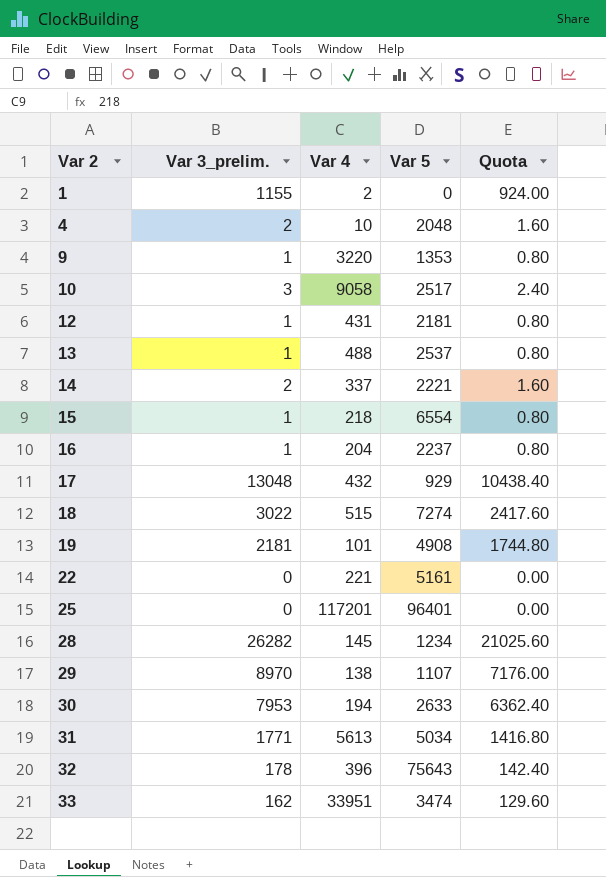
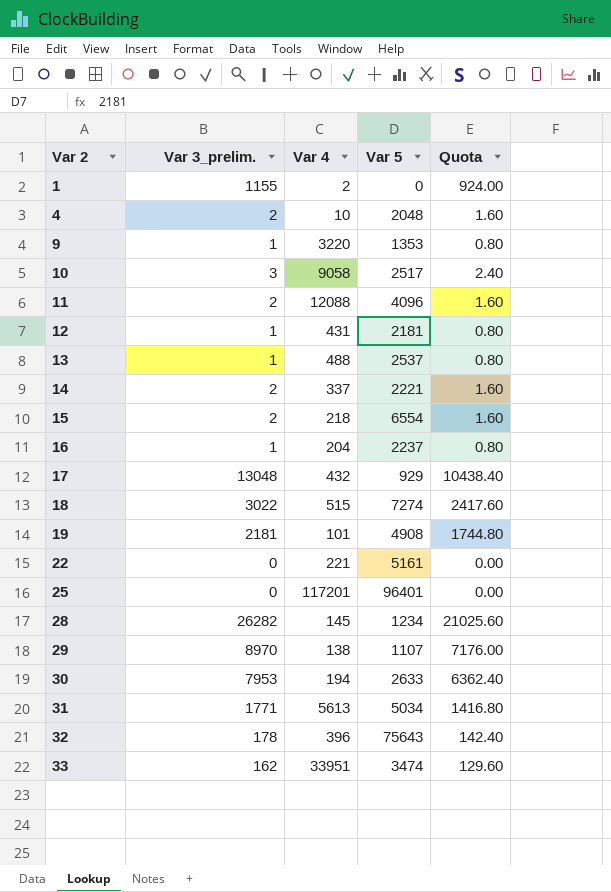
row 11: none -> 2 | 12088 | 4096 | 1.60
15 | Var 3_prelim.: 1 -> 2
15 | Quota: 0.80 -> 1.60

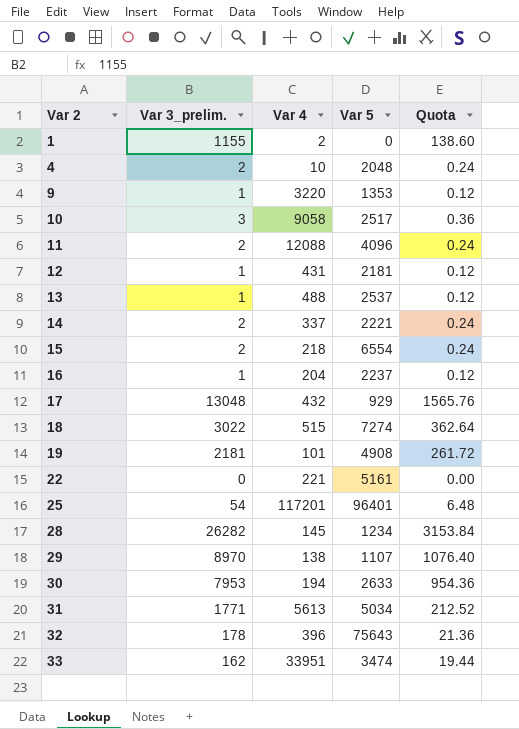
column Quota | formula: [Var 3_prelim.] * 0.8 -> [Var 3_prelim.] * 0.12
25 | Var 3_prelim.: 0 -> 54

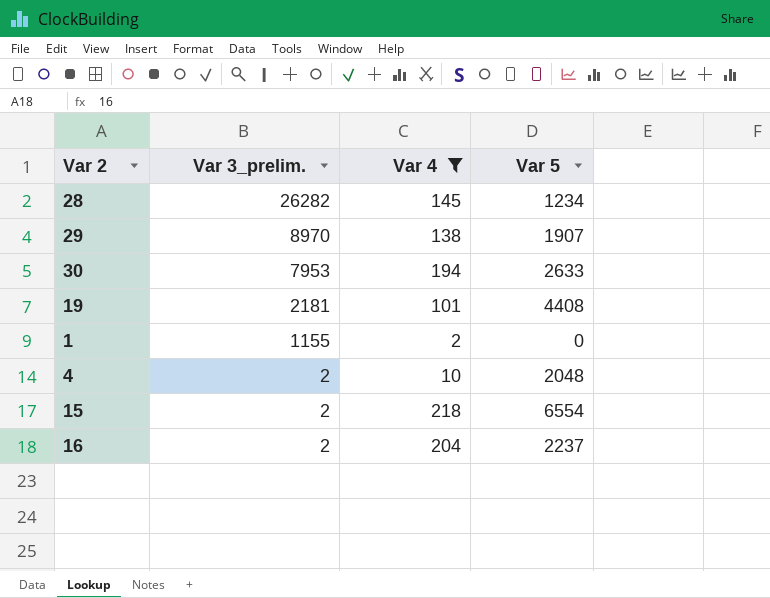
filter: none -> Var 4 <= 218
row order: Var 2 ascending -> Var 3_prelim. descending
column Quota | formula: [Var 3_prelim.] * 0.12 -> none
29 | Var 5: 1107 -> 1907
19 | Var 5: 4908 -> 4408
16 | Var 3_prelim.: 1 -> 2

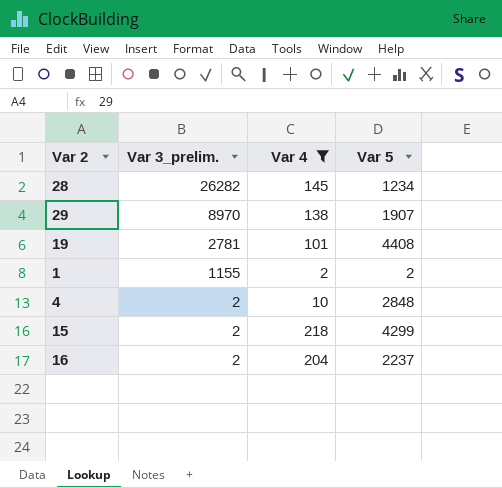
row 30: 7953 | 194 | 2633 -> none
19 | Var 3_prelim.: 2181 -> 2781
1 | Var 5: 0 -> 2
4 | Var 5: 2048 -> 2848
15 | Var 5: 6554 -> 4299

